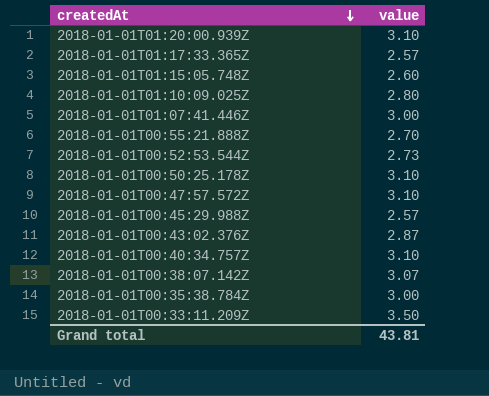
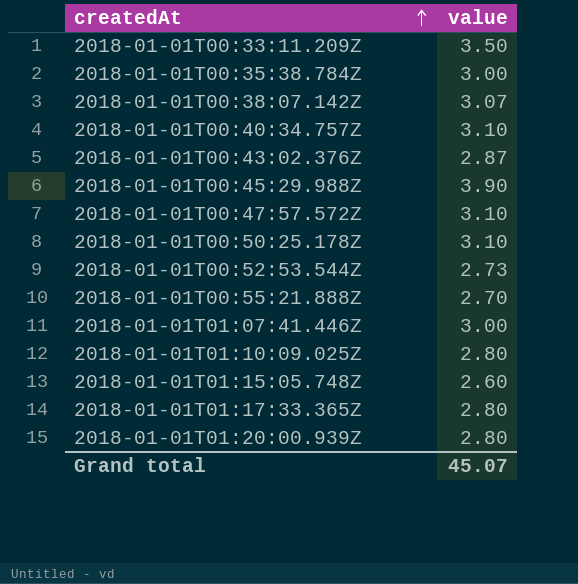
row order: createdAt descending -> createdAt ascending
2018-01-01T00:45:29.988Z | value: 2.57 -> 3.90
2018-01-01T01:17:33.365Z | value: 2.57 -> 2.80
2018-01-01T01:20:00.939Z | value: 3.10 -> 2.80
Grand total | value: 43.81 -> 45.07

